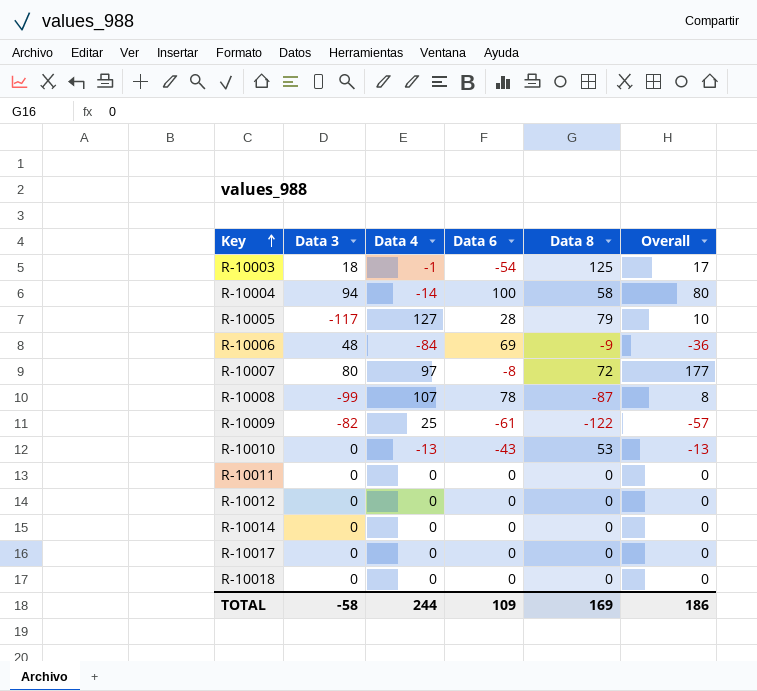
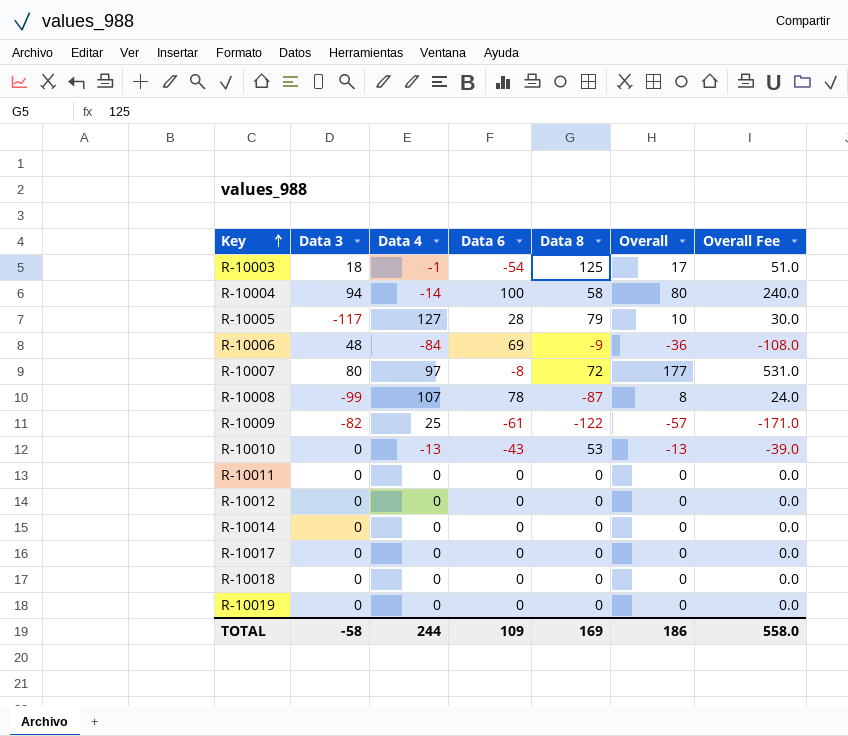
column Overall Fee | formula: none -> [Overall] * 3
row R-10019: none -> 0 | 0 | 0 | 0 | 0 | 0.0

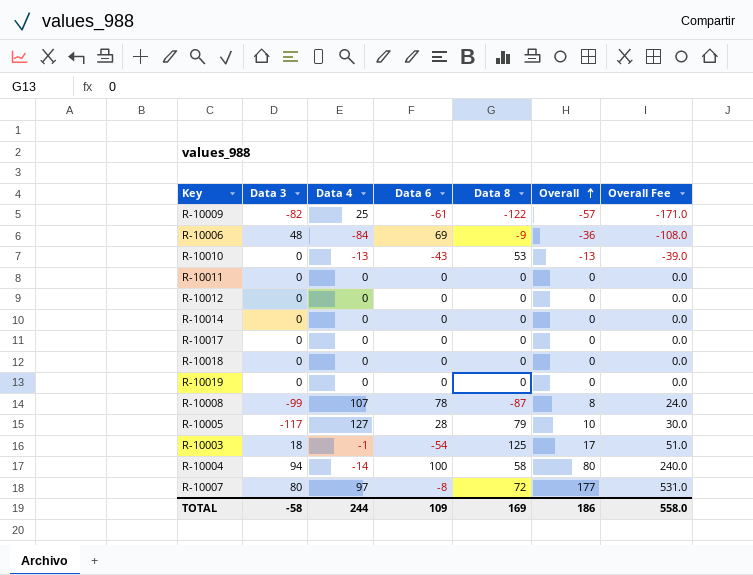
row order: Key ascending -> Overall ascending

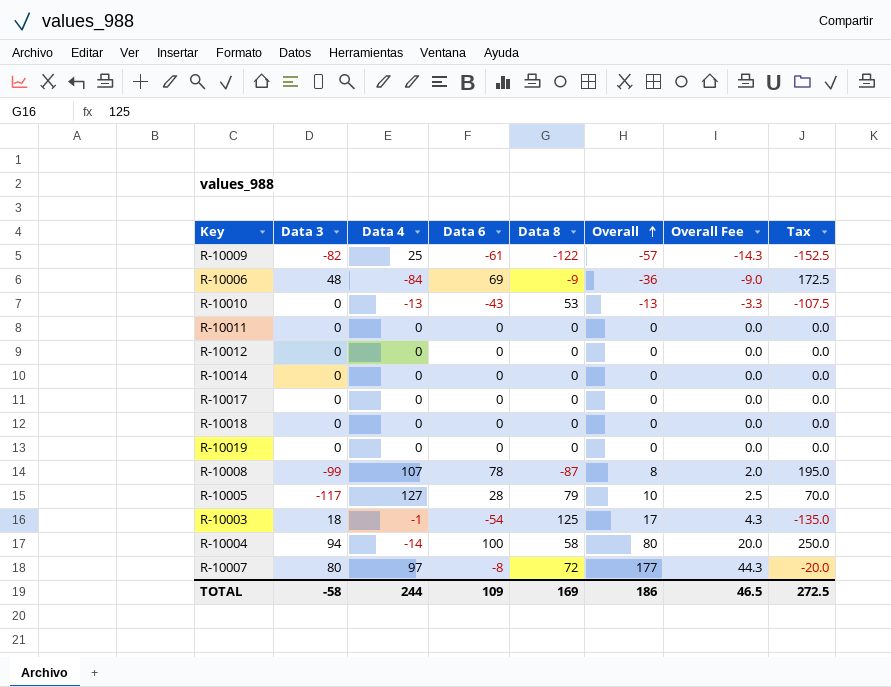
column Overall Fee | formula: [Overall] * 3 -> [Overall] * 0.25
column Tax | formula: none -> [Data 6] * 2.5
TOTAL | Overall Fee: 558.0 -> 46.5

